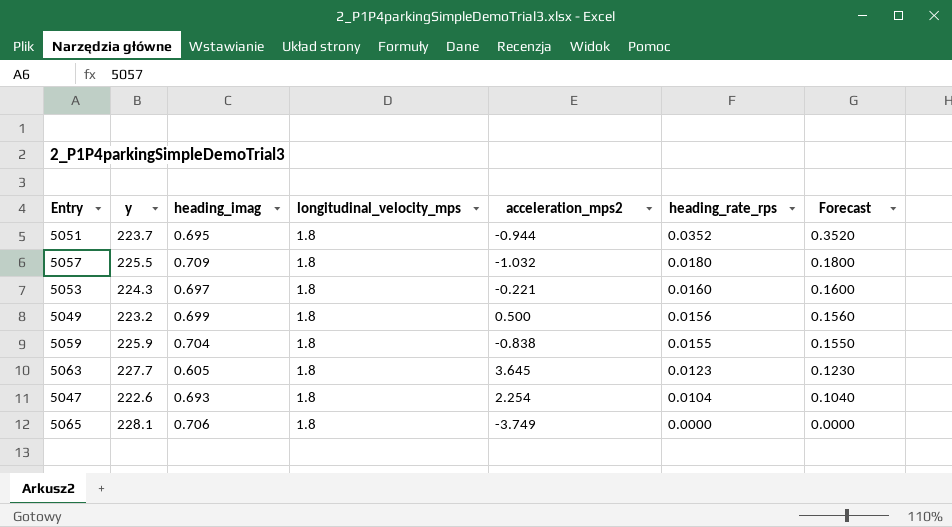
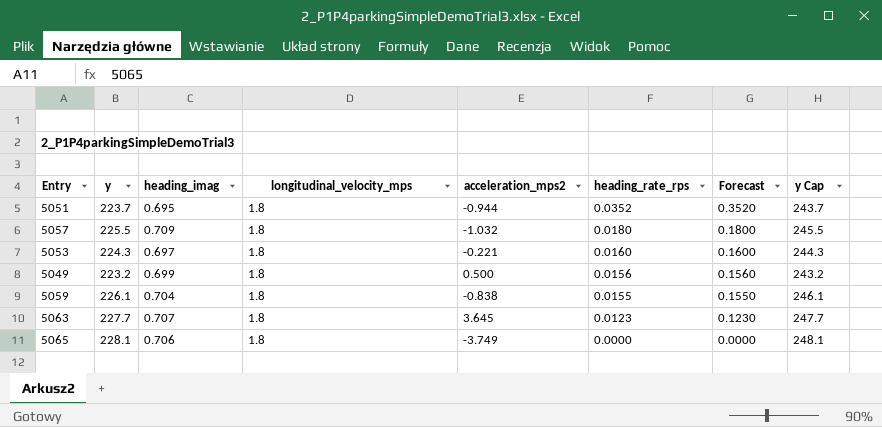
column y Cap | formula: none -> [y] + 20
row 5047: 222.6 | 0.693 | 1.8 | 2.254 | 0.0104 | 0.1040 -> none
5059 | y: 225.9 -> 226.1
5063 | heading_imag: 0.605 -> 0.707

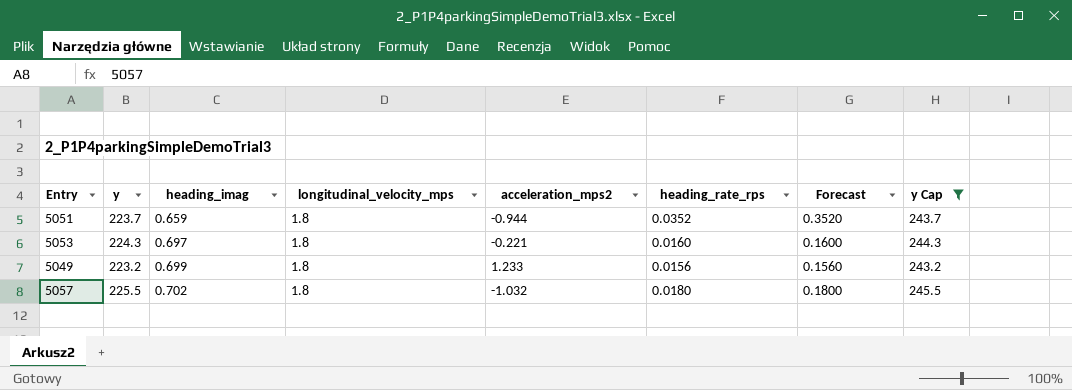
filter: none -> y Cap <= 245.5
row order: heading_rate_rps descending -> heading_imag ascending
5051 | heading_imag: 0.695 -> 0.659
5049 | acceleration_mps2: 0.500 -> 1.233
5057 | heading_imag: 0.709 -> 0.702

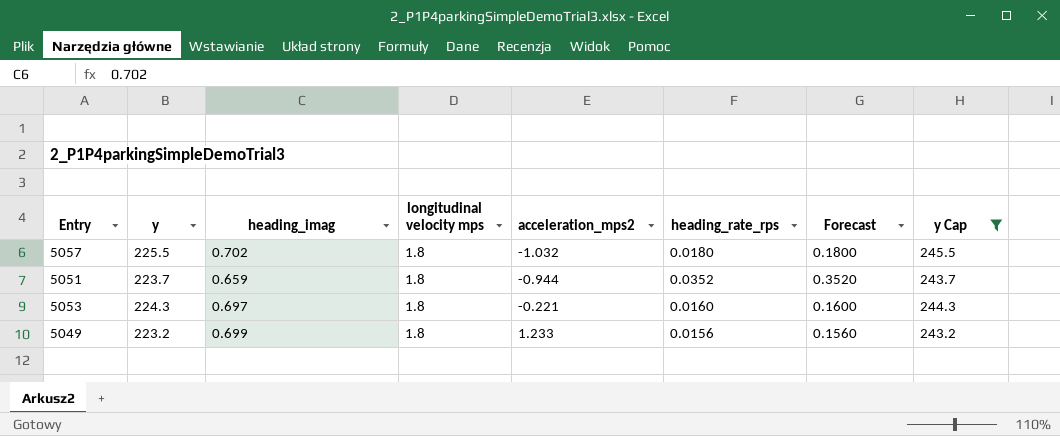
row order: heading_imag ascending -> acceleration_mps2 ascending
column name: longitudinal_velocity_mps -> longitudinal velocity mps

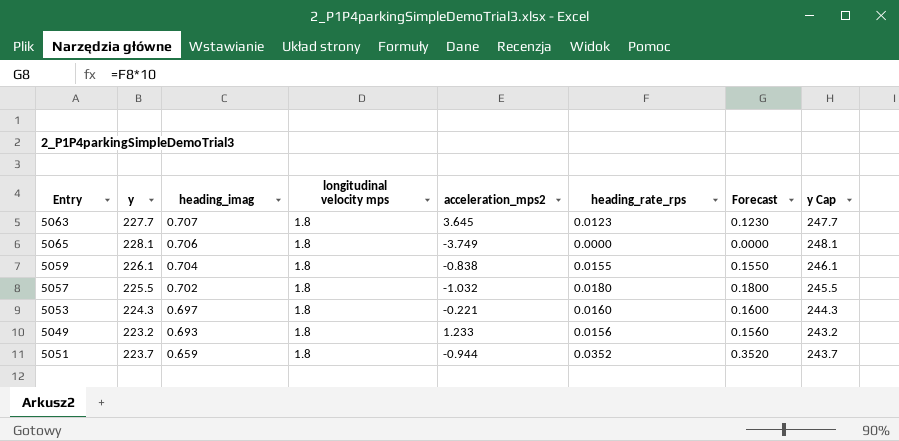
filter: y Cap <= 245.5 -> none
row order: acceleration_mps2 ascending -> heading_imag descending
5049 | heading_imag: 0.699 -> 0.693

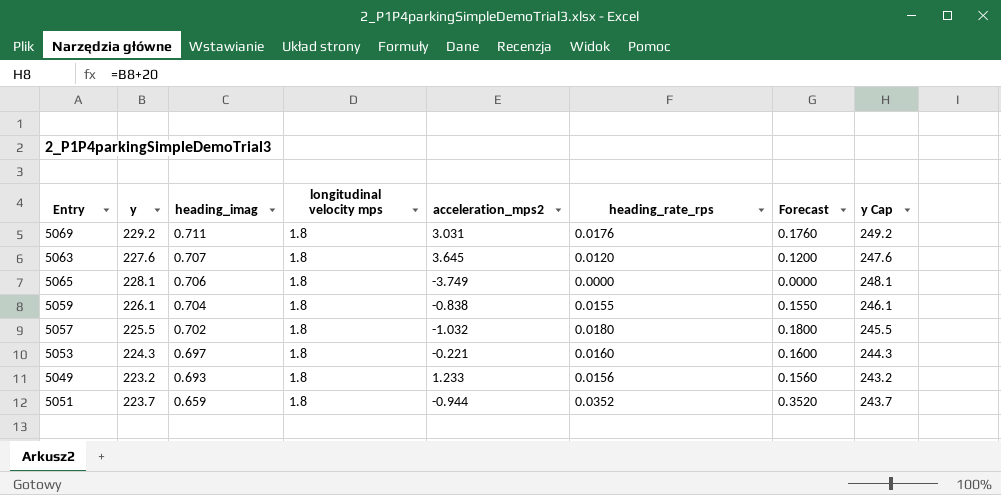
row 5069: none -> 229.2 | 0.711 | 1.8 | 3.031 | 0.0176 | 0.1760 | 249.2
5063 | y: 227.7 -> 227.6
5063 | heading_rate_rps: 0.0123 -> 0.0120
5063 | Forecast: 0.1230 -> 0.1200
5063 | y Cap: 247.7 -> 247.6

